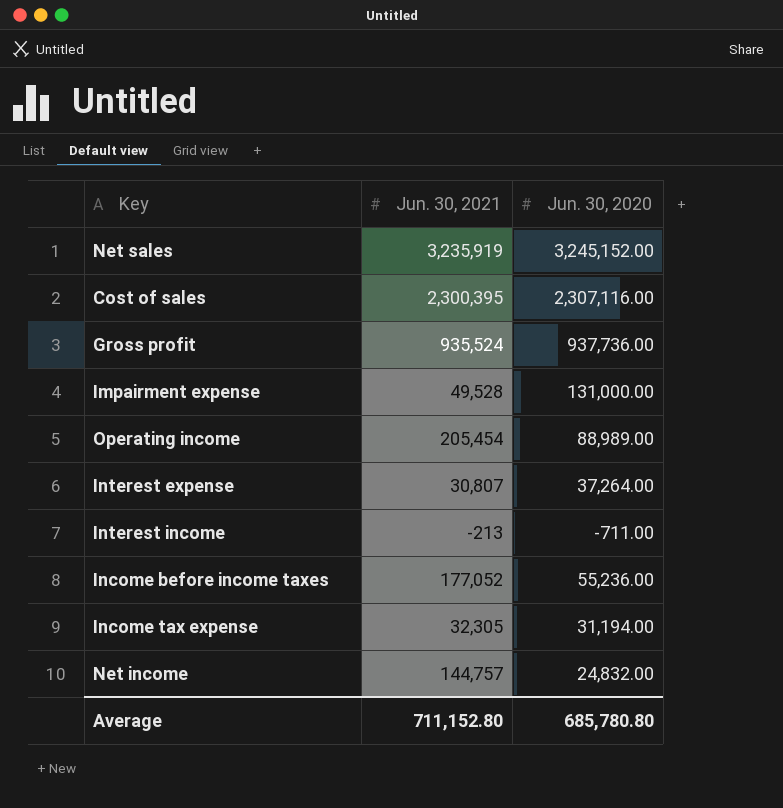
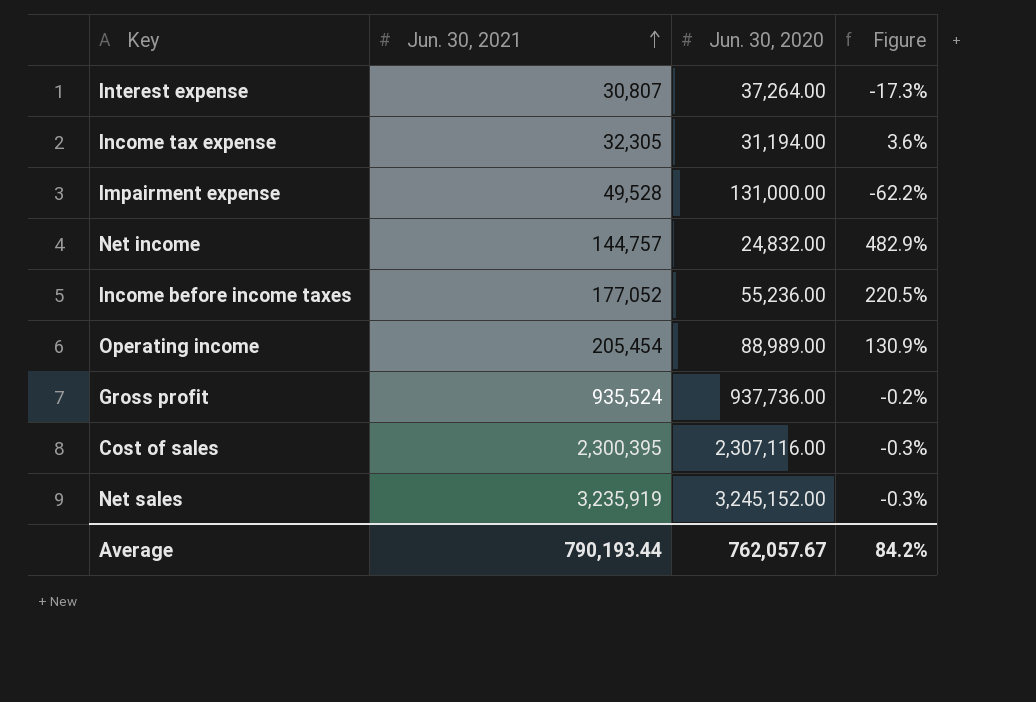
row order: none -> Jun. 30, 2021 ascending
column Figure | formula: none -> ([Jun. 30, 2021] - [Jun. 30, 2020]) / [Jun. 30, 2020]
row Interest income: -213 | -711.00 -> none
Average | Jun. 30, 2021: 711,152.80 -> 790,193.44
Average | Jun. 30, 2020: 685,780.80 -> 762,057.67

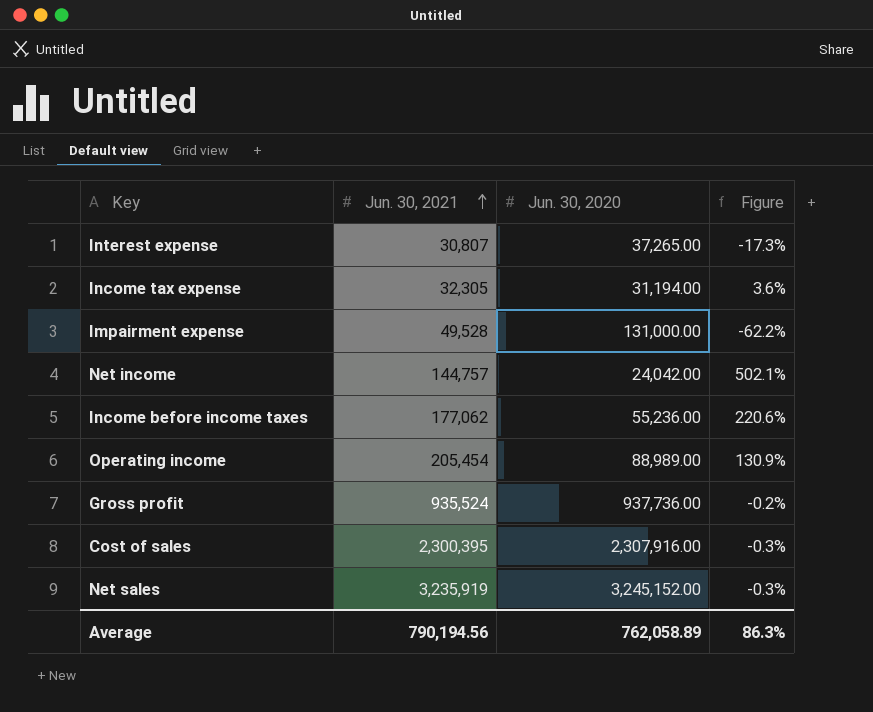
Interest expense | Jun. 30, 2020: 37,264.00 -> 37,265.00
Net income | Jun. 30, 2020: 24,832.00 -> 24,042.00
Net income | Figure: 482.9% -> 502.1%
Income before income taxes | Jun. 30, 2021: 177,052 -> 177,062
Income before income taxes | Figure: 220.5% -> 220.6%
Cost of sales | Jun. 30, 2020: 2,307,116.00 -> 2,307,916.00
Average | Jun. 30, 2021: 790,193.44 -> 790,194.56
Average | Jun. 30, 2020: 762,057.67 -> 762,058.89
Average | Figure: 84.2% -> 86.3%

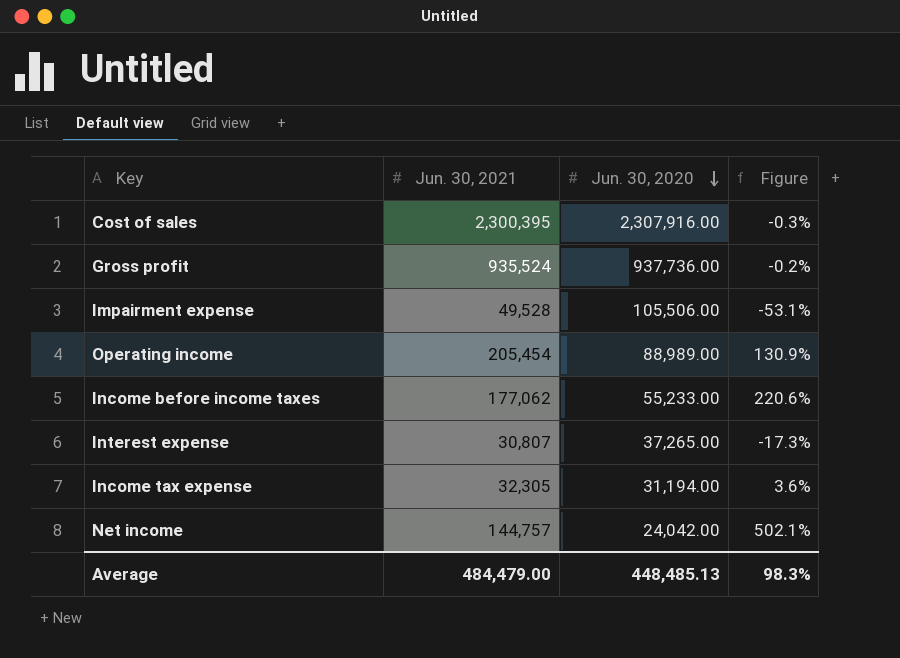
row order: Jun. 30, 2021 ascending -> Jun. 30, 2020 descending
row Net sales: 3,235,919 | 3,245,152.00 | -0.3% -> none
Impairment expense | Jun. 30, 2020: 131,000.00 -> 105,506.00
Impairment expense | Figure: -62.2% -> -53.1%
Income before income taxes | Jun. 30, 2020: 55,236.00 -> 55,233.00
Average | Jun. 30, 2021: 790,194.56 -> 484,479.00
Average | Jun. 30, 2020: 762,058.89 -> 448,485.13
Average | Figure: 86.3% -> 98.3%

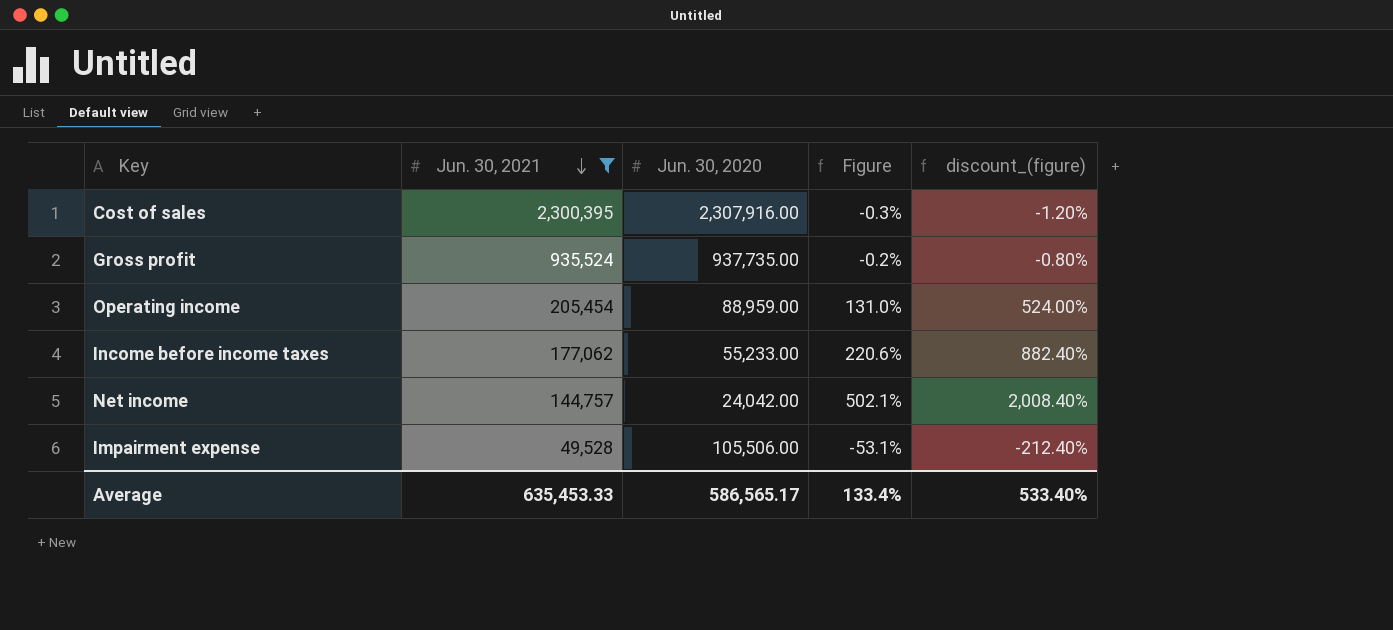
filter: none -> Jun. 30, 2021 >= 49,528
row order: Jun. 30, 2020 descending -> Jun. 30, 2021 descending
column discount_(figure) | formula: none -> [Figure] * 4
Gross profit | Jun. 30, 2020: 937,736.00 -> 937,735.00
Operating income | Jun. 30, 2020: 88,989.00 -> 88,959.00
Operating income | Figure: 130.9% -> 131.0%
Average | Jun. 30, 2021: 484,479.00 -> 635,453.33
Average | Jun. 30, 2020: 448,485.13 -> 586,565.17
Average | Figure: 98.3% -> 133.4%

